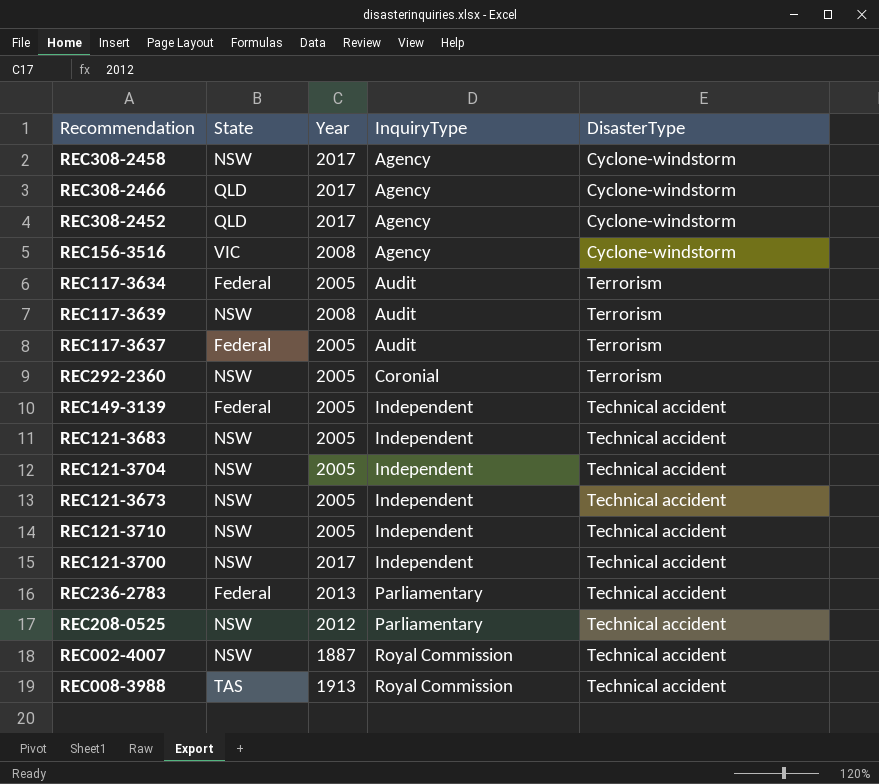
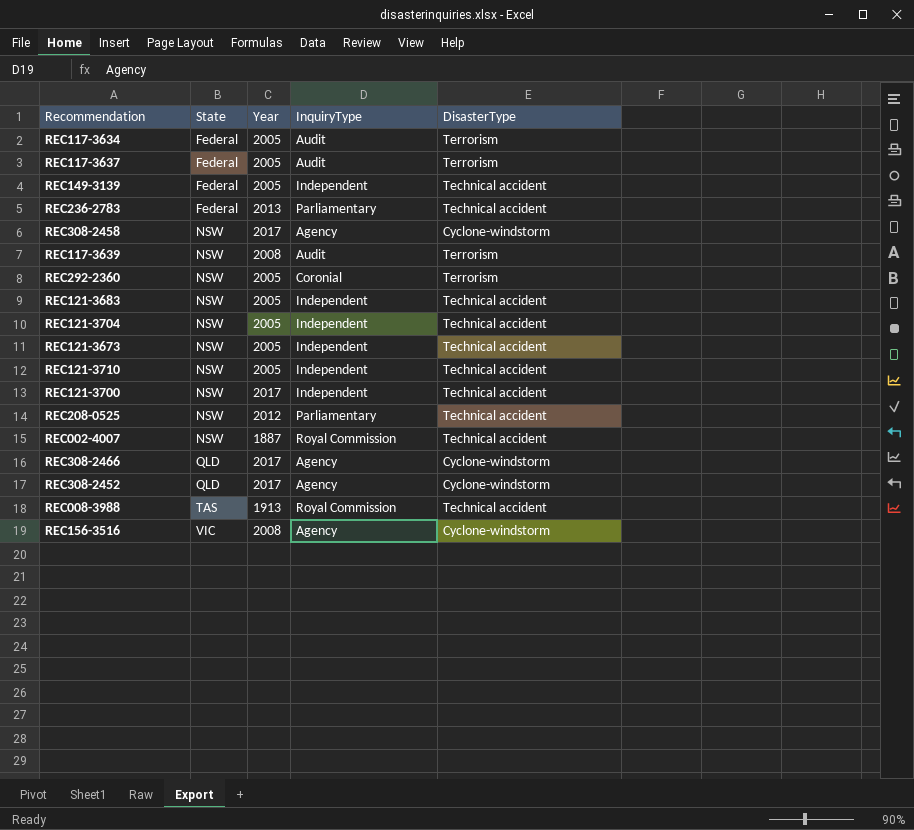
row order: InquiryType ascending -> State ascending

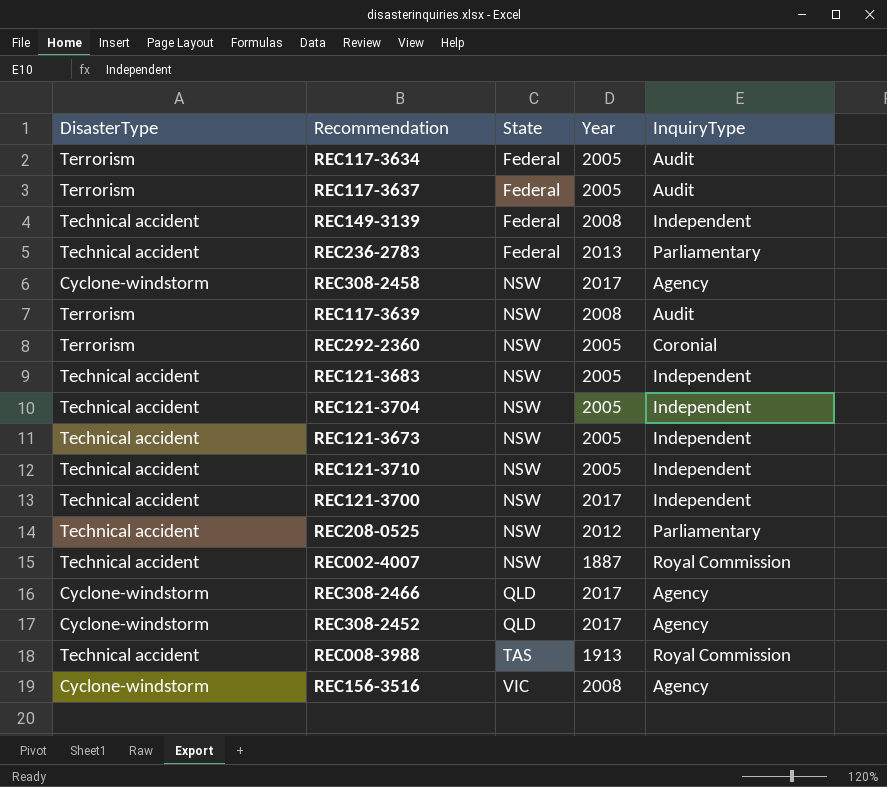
column DisasterType | position: 5 -> 1
REC149-3139 | Year: 2005 -> 2008

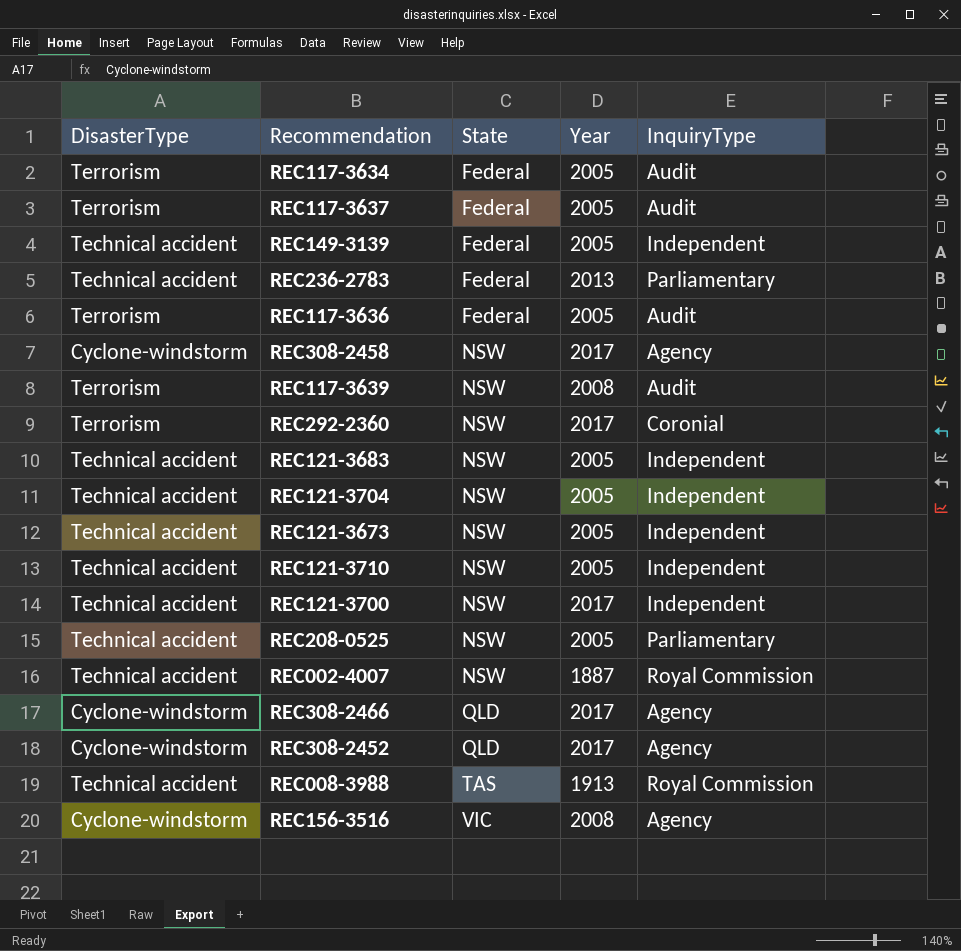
REC149-3139 | Year: 2008 -> 2005
row REC117-3636: none -> Terrorism | Federal | 2005 | Audit
REC292-2360 | Year: 2005 -> 2017
REC208-0525 | Year: 2012 -> 2005

